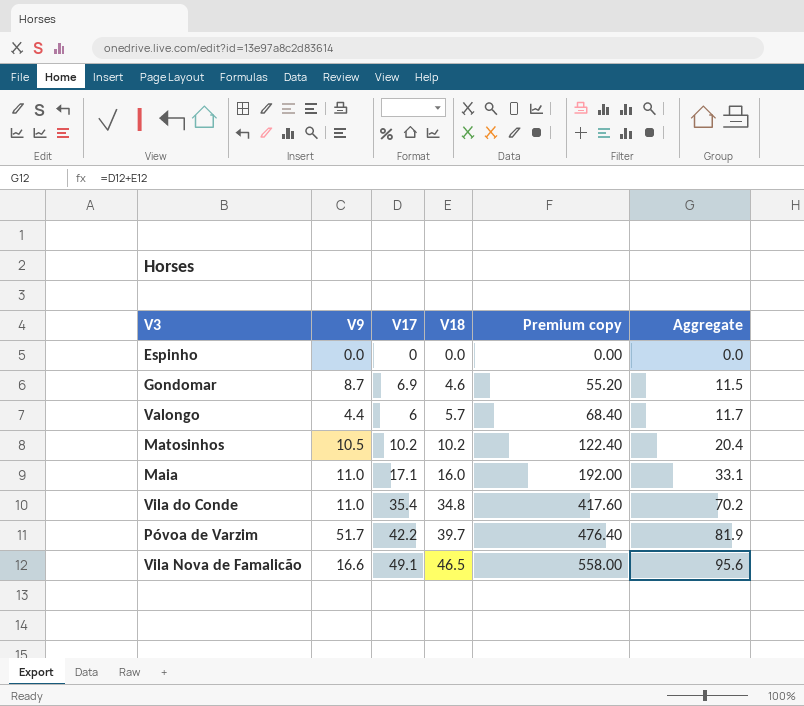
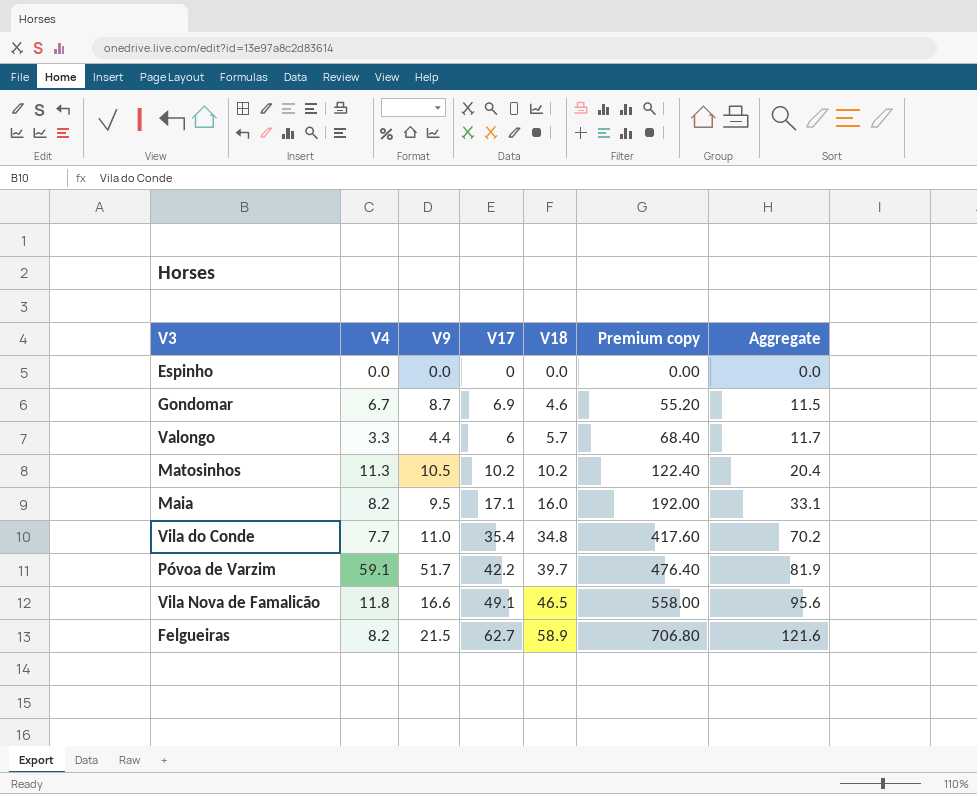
column V4 | position: none -> 2
Maia | V9: 11.0 -> 9.5
row Felgueiras: none -> 8.2 | 21.5 | 62.7 | 58.9 | 706.80 | 121.6

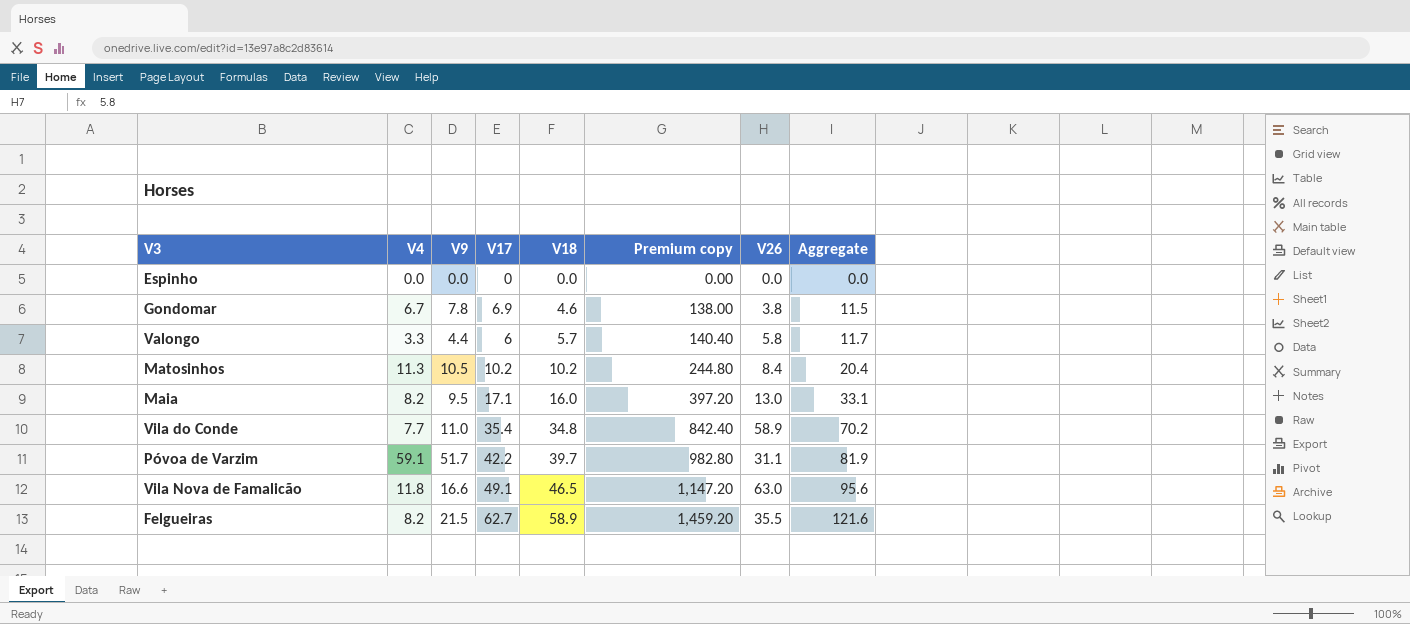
column Premium copy | formula: [V18] * 12 -> [Aggregate] * 12
column V26 | position: none -> 7
Gondomar | V9: 8.7 -> 7.8

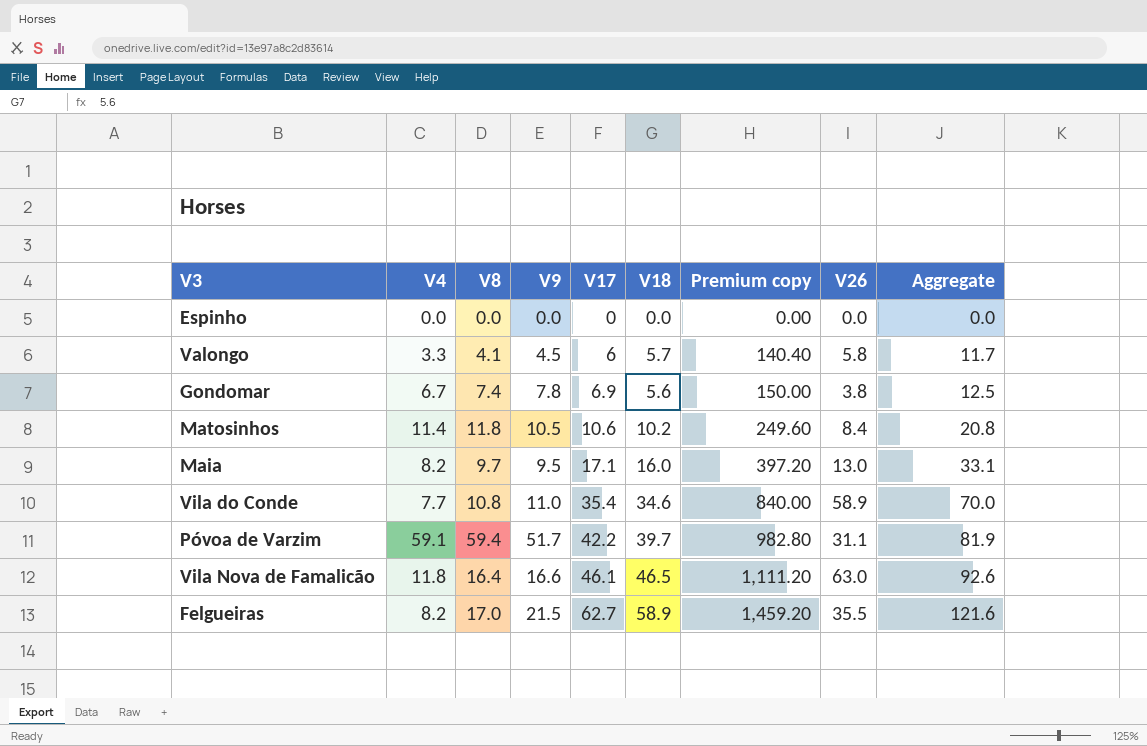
row order: V18 ascending -> V17 ascending
column V8 | position: none -> 3
Valongo | V9: 4.4 -> 4.5
Gondomar | V18: 4.6 -> 5.6
Gondomar | Premium copy: 138.00 -> 150.00
Gondomar | Aggregate: 11.5 -> 12.5
Matosinhos | V4: 11.3 -> 11.4
Matosinhos | V17: 10.2 -> 10.6
Matosinhos | Premium copy: 244.80 -> 249.60
Matosinhos | Aggregate: 20.4 -> 20.8
Vila do Conde | V18: 34.8 -> 34.6
Vila do Conde | Premium copy: 842.40 -> 840.00
Vila do Conde | Aggregate: 70.2 -> 70.0
Vila Nova de Famalicão | V17: 49.1 -> 46.1
Vila Nova de Famalicão | Premium copy: 1,147.20 -> 1,111.20
Vila Nova de Famalicão | Aggregate: 95.6 -> 92.6

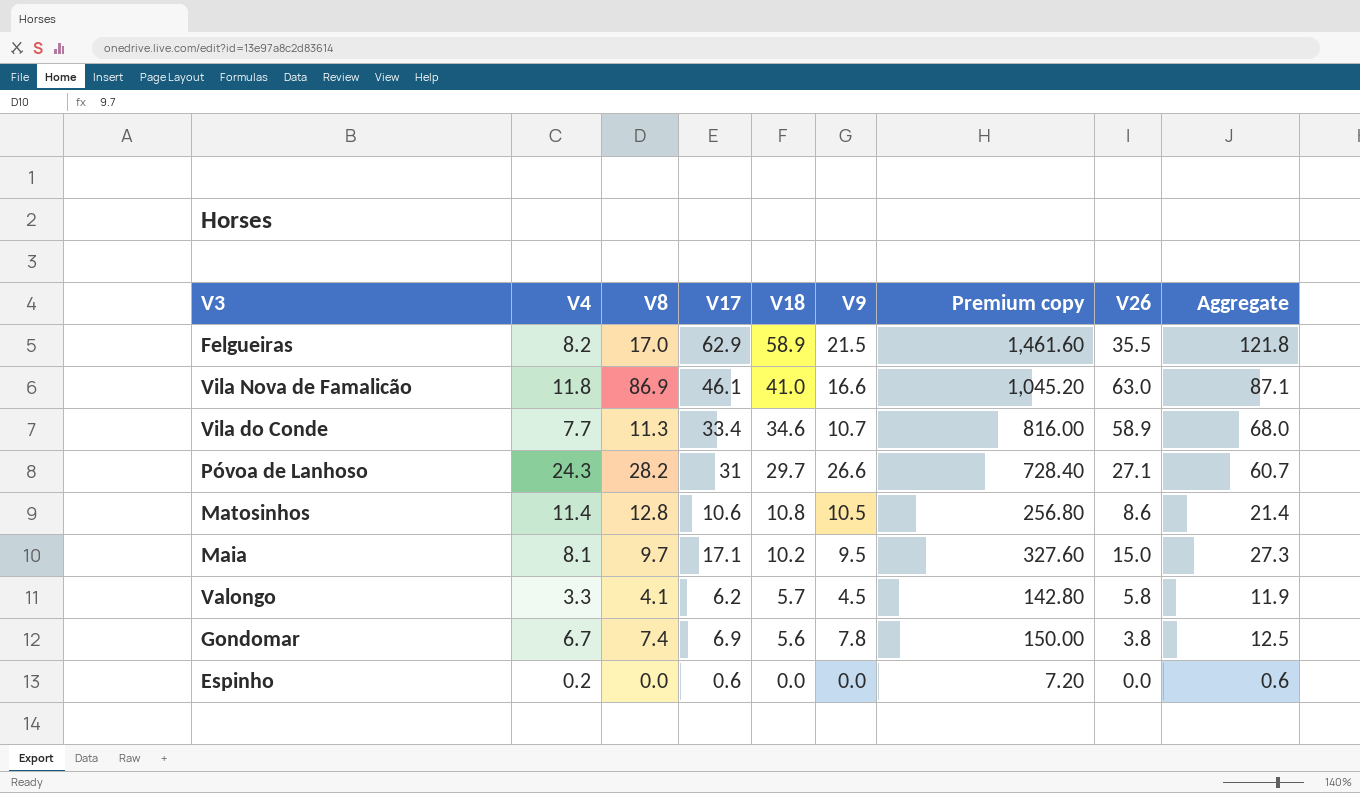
row order: V17 ascending -> V18 descending
column V9 | position: 4 -> 6
row Póvoa de Varzim: 59.1 | 59.4 | 51.7 | 42.2 | 39.7 | 982.80 | 31.1 | 81.9 -> none
Felgueiras | V17: 62.7 -> 62.9
Felgueiras | Premium copy: 1,459.20 -> 1,461.60
Felgueiras | Aggregate: 121.6 -> 121.8
Vila Nova de Famalicão | V8: 16.4 -> 86.9
Vila Nova de Famalicão | V18: 46.5 -> 41.0
Vila Nova de Famalicão | Premium copy: 1,111.20 -> 1,045.20
Vila Nova de Famalicão | Aggregate: 92.6 -> 87.1
Vila do Conde | V8: 10.8 -> 11.3
Vila do Conde | V17: 35.4 -> 33.4
Vila do Conde | V9: 11.0 -> 10.7
Vila do Conde | Premium copy: 840.00 -> 816.00
Vila do Conde | Aggregate: 70.0 -> 68.0
row Póvoa de Lanhoso: none -> 24.3 | 28.2 | 31 | 29.7 | 26.6 | 728.40 | 27.1 | 60.7
Matosinhos | V8: 11.8 -> 12.8
Matosinhos | V18: 10.2 -> 10.8
Matosinhos | Premium copy: 249.60 -> 256.80
Matosinhos | V26: 8.4 -> 8.6
Matosinhos | Aggregate: 20.8 -> 21.4
Maia | V4: 8.2 -> 8.1
Maia | V18: 16.0 -> 10.2
Maia | Premium copy: 397.20 -> 327.60
Maia | V26: 13.0 -> 15.0
Maia | Aggregate: 33.1 -> 27.3
Valongo | V17: 6 -> 6.2
Valongo | Premium copy: 140.40 -> 142.80
Valongo | Aggregate: 11.7 -> 11.9
Espinho | V4: 0.0 -> 0.2
Espinho | V17: 0 -> 0.6
Espinho | Premium copy: 0.00 -> 7.20
Espinho | Aggregate: 0.0 -> 0.6

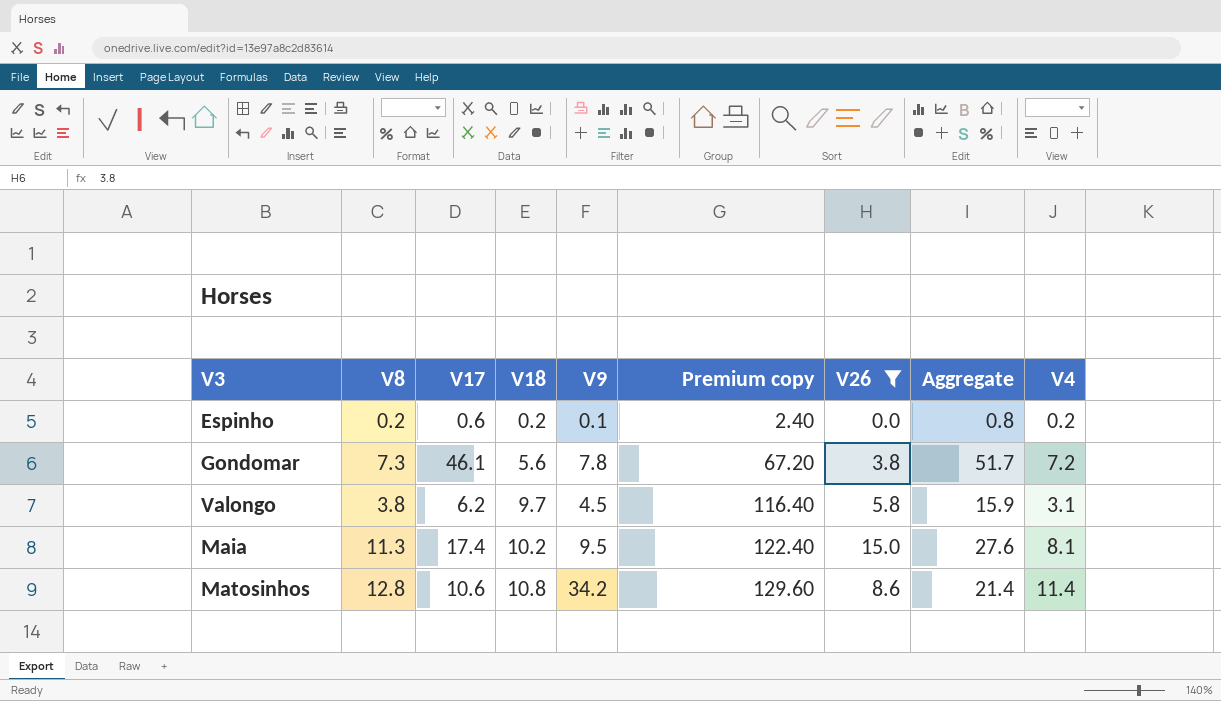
filter: none -> V26 <= 15.0
row order: V18 descending -> V18 ascending
column Premium copy | formula: [Aggregate] * 12 -> [V18] * 12
column V4 | position: 2 -> 9
Espinho | V8: 0.0 -> 0.2
Espinho | V18: 0.0 -> 0.2
Espinho | V9: 0.0 -> 0.1
Espinho | Aggregate: 0.6 -> 0.8
Gondomar | V8: 7.4 -> 7.3
Gondomar | V17: 6.9 -> 46.1
Gondomar | Aggregate: 12.5 -> 51.7
Gondomar | V4: 6.7 -> 7.2
Valongo | V8: 4.1 -> 3.8
Valongo | V18: 5.7 -> 9.7
Valongo | Aggregate: 11.9 -> 15.9
Valongo | V4: 3.3 -> 3.1
Maia | V8: 9.7 -> 11.3
Maia | V17: 17.1 -> 17.4
Maia | Aggregate: 27.3 -> 27.6
Matosinhos | V9: 10.5 -> 34.2

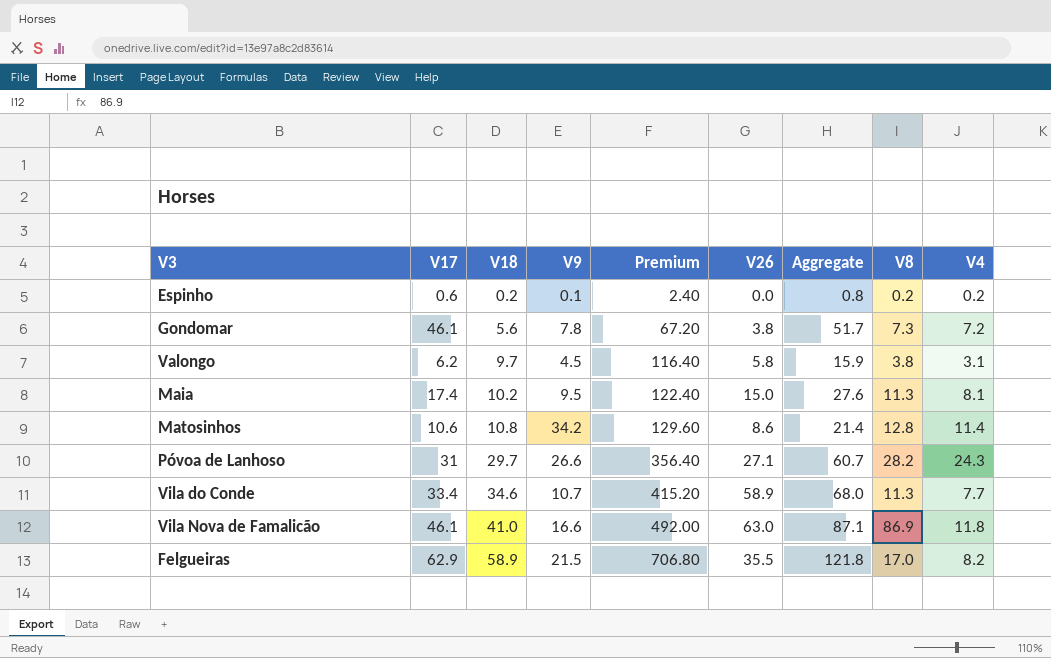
filter: V26 <= 15.0 -> none
column name: Premium copy -> Premium
column V8 | position: 2 -> 8

